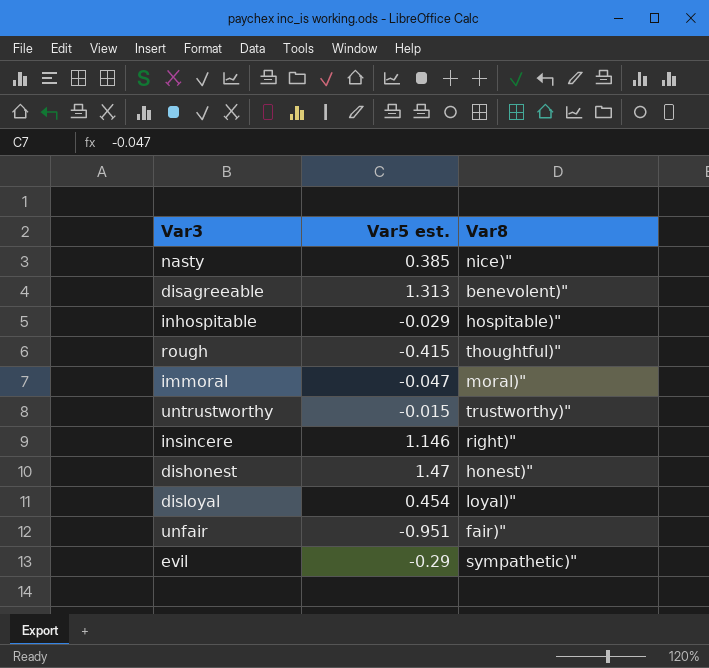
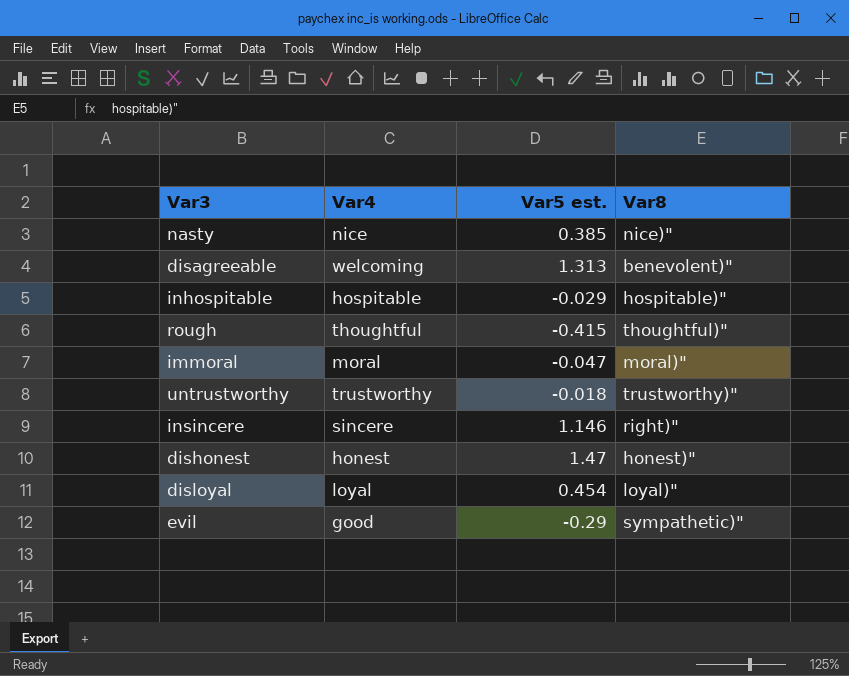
column Var4 | position: none -> 2
row unfair: -0.951 | fair)" -> none
untrustworthy | Var5 est.: -0.015 -> -0.018

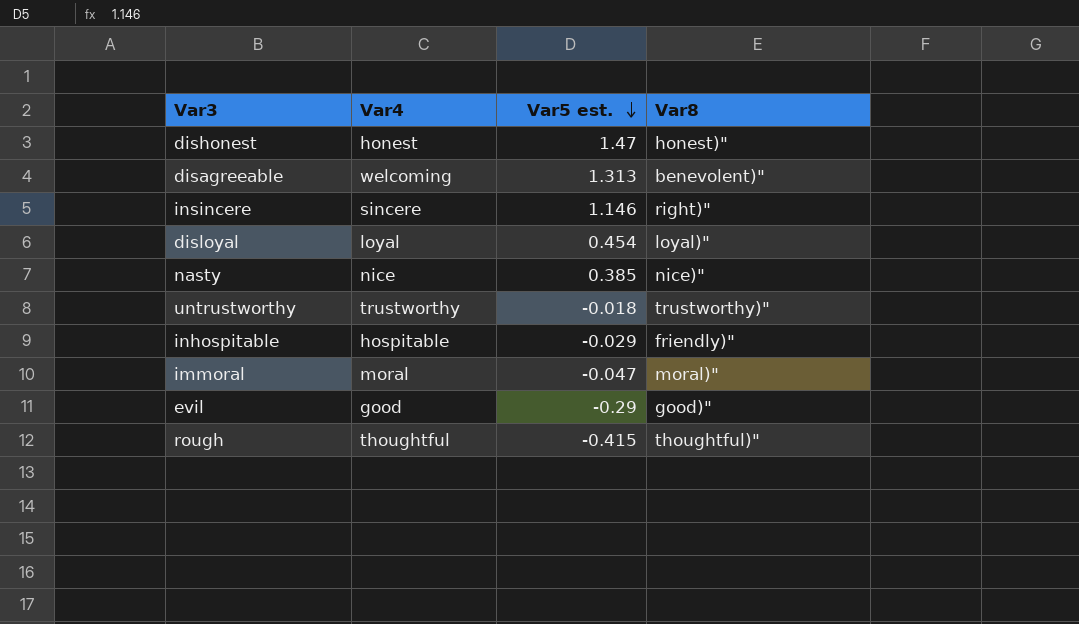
row order: none -> Var5 est. descending
inhospitable | Var8: hospitable)" -> friendly)"
evil | Var8: sympathetic)" -> good)"

